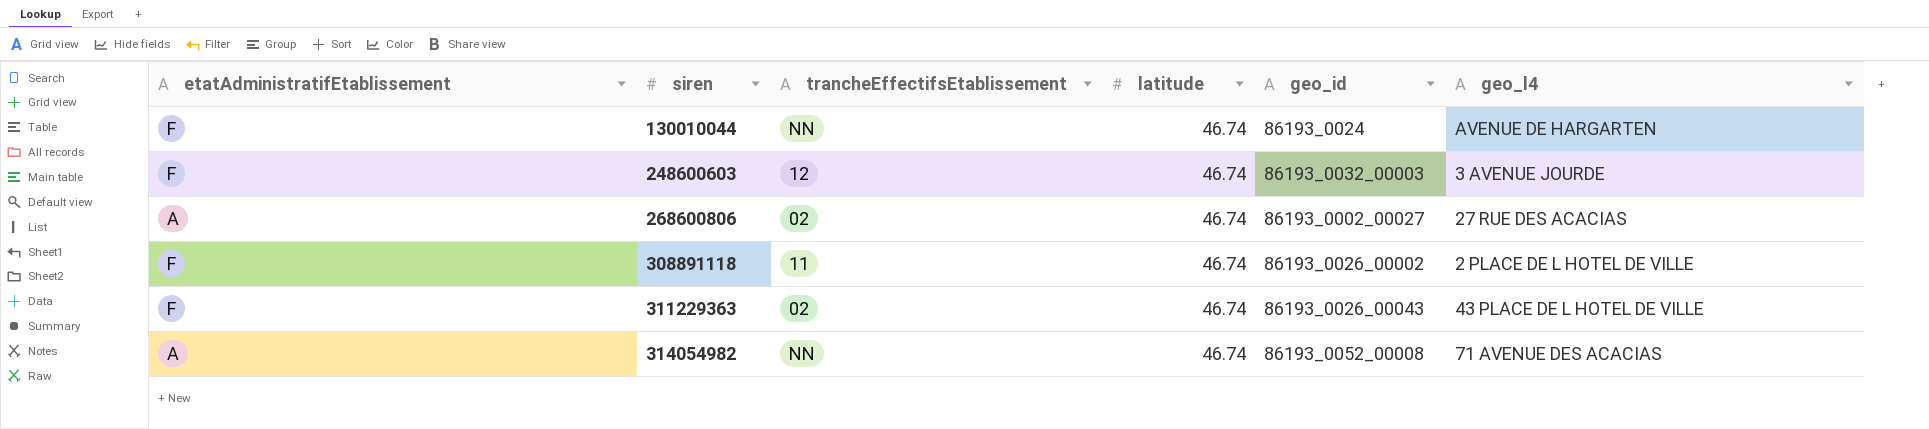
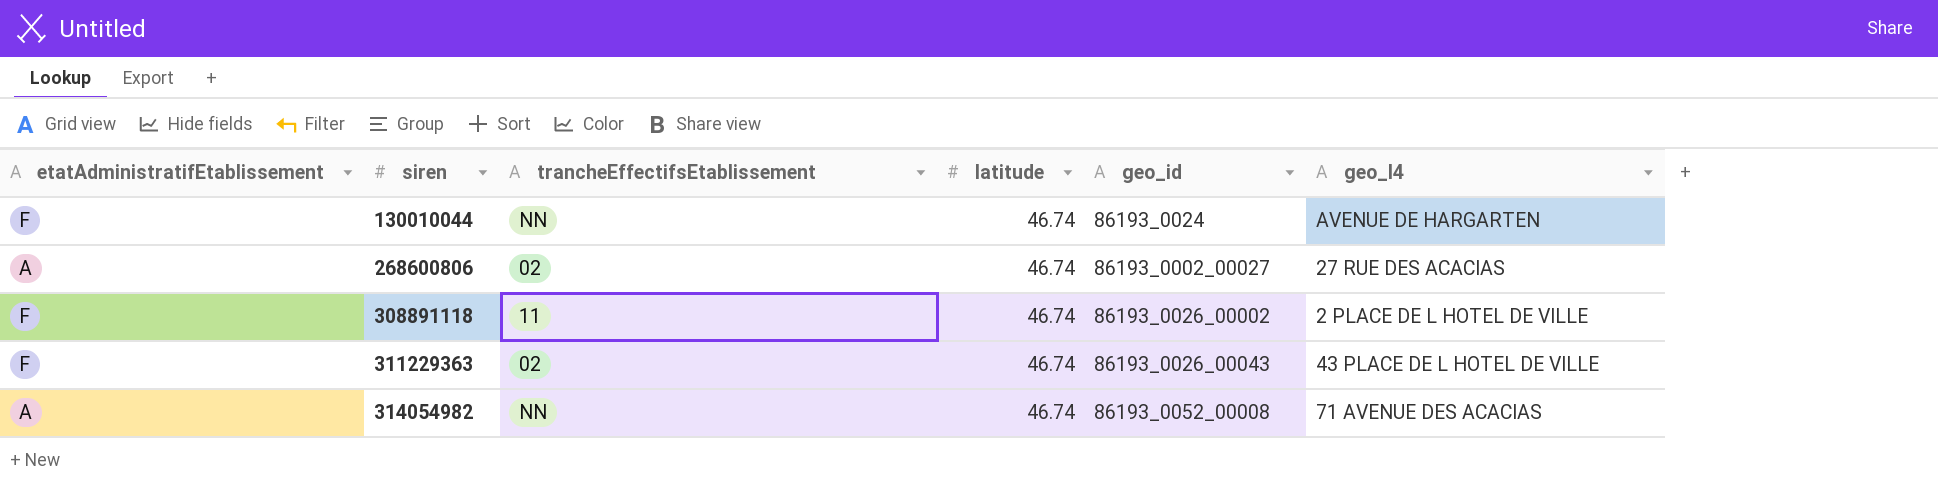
row 248600603: F | 12 | 46.74 | 86193_0032_00003 | 3 AVENUE JOURDE -> none

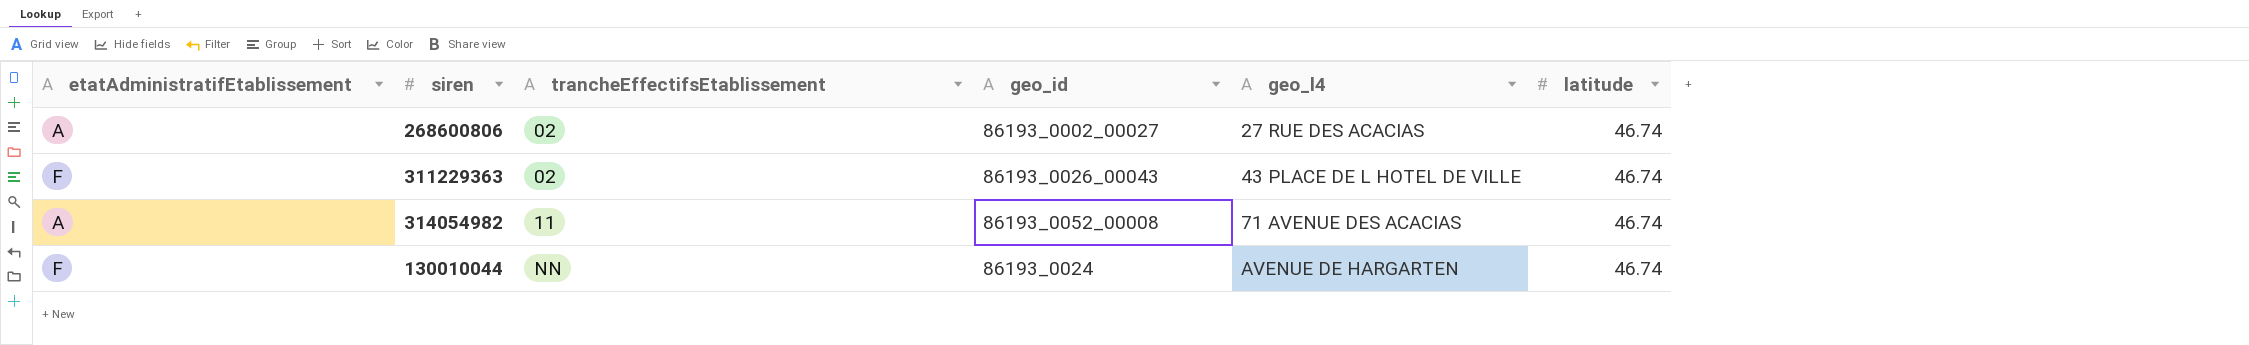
row order: siren ascending -> trancheEffectifsEtablissement ascending
column latitude | position: 4 -> 6
row 308891118: F | 11 | 46.74 | 86193_0026_00002 | 2 PLACE DE L HOTEL DE VILLE -> none
314054982 | trancheEffectifsEtablissement: NN -> 11

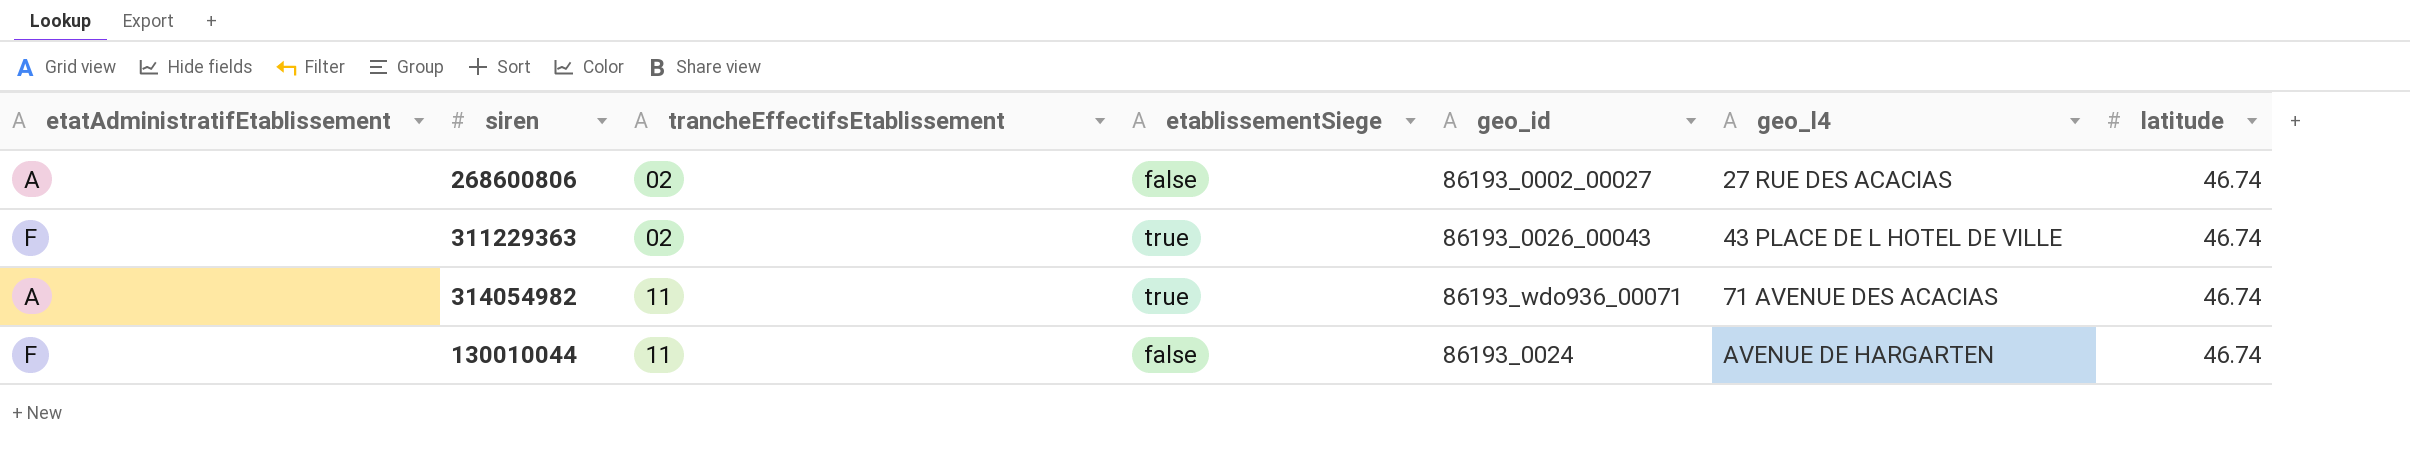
column etablissementSiege | position: none -> 4
314054982 | geo_id: 86193_0052_00008 -> 86193_wdo936_00071
130010044 | trancheEffectifsEtablissement: NN -> 11

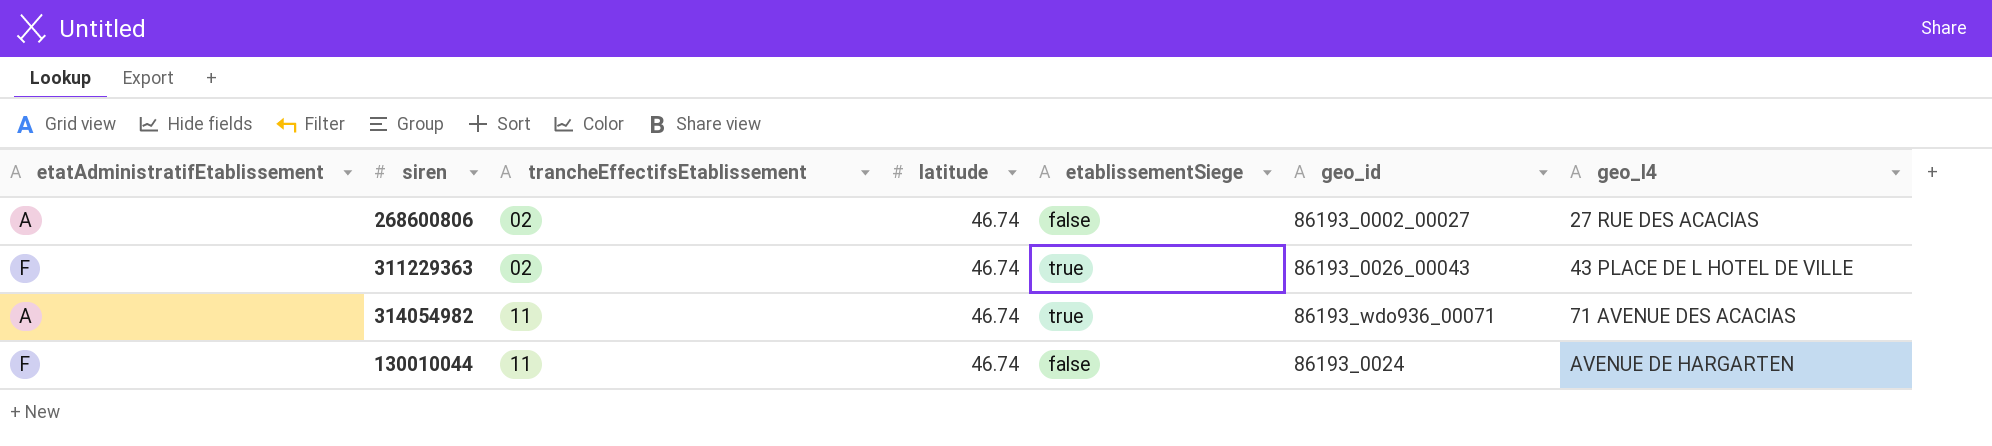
column latitude | position: 7 -> 4

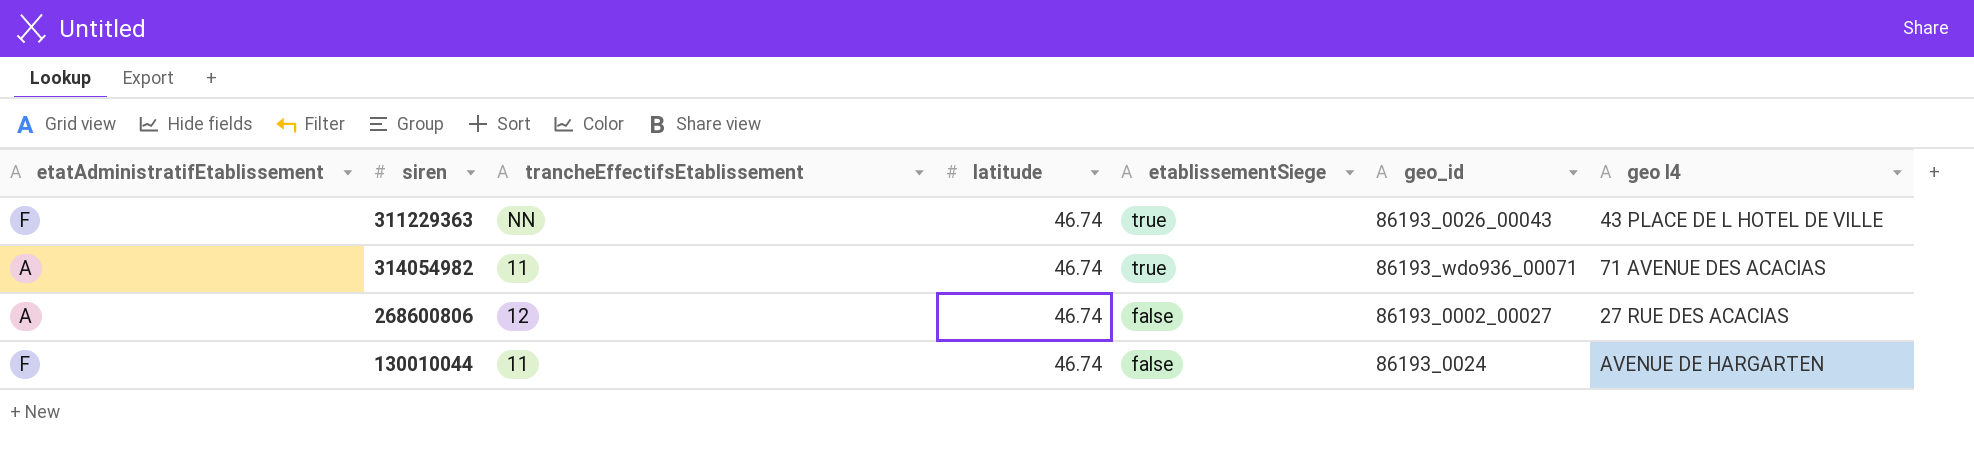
row order: trancheEffectifsEtablissement ascending -> etablissementSiege descending
column name: geo_l4 -> geo l4
311229363 | trancheEffectifsEtablissement: 02 -> NN
268600806 | trancheEffectifsEtablissement: 02 -> 12

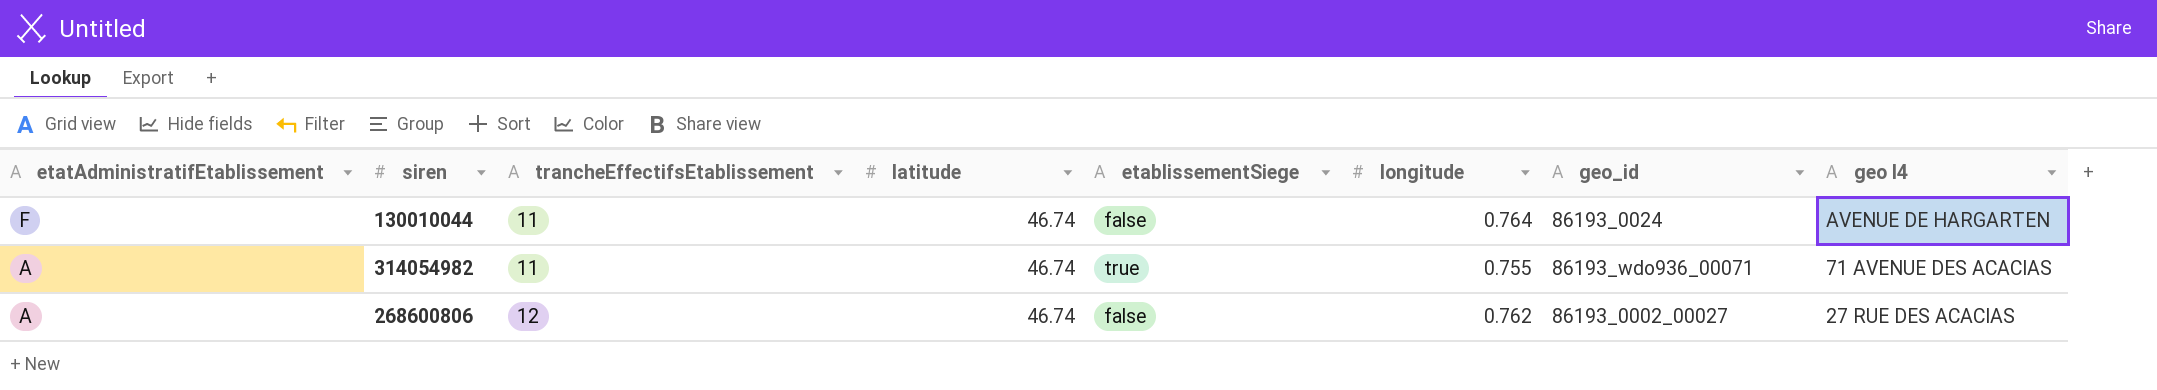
row order: etablissementSiege descending -> etatAdministratifEtablissement descending
column longitude | position: none -> 6
row 311229363: F | NN | 46.74 | true | 86193_0026_00043 | 43 PLACE DE L HOTEL DE VILLE -> none

